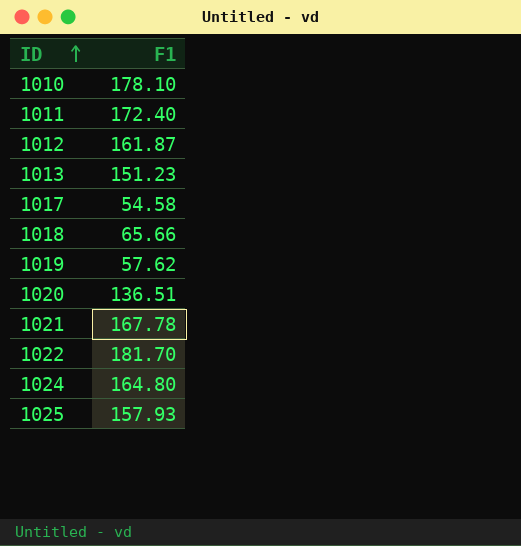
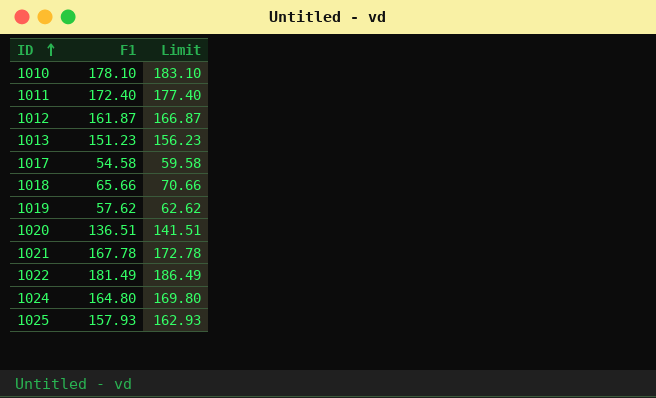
column Limit | formula: none -> [F1] + 5
1022 | F1: 181.70 -> 181.49

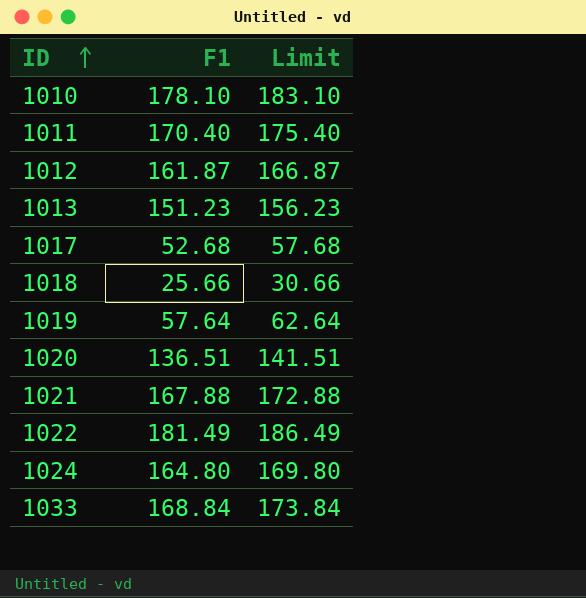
row 1025: 157.93 | 162.93 -> none
1011 | F1: 172.40 -> 170.40
1011 | Limit: 177.40 -> 175.40
1017 | F1: 54.58 -> 52.68
1017 | Limit: 59.58 -> 57.68
1018 | F1: 65.66 -> 25.66
1018 | Limit: 70.66 -> 30.66
1019 | F1: 57.62 -> 57.64
1019 | Limit: 62.62 -> 62.64
1021 | F1: 167.78 -> 167.88
1021 | Limit: 172.78 -> 172.88
row 1033: none -> 168.84 | 173.84

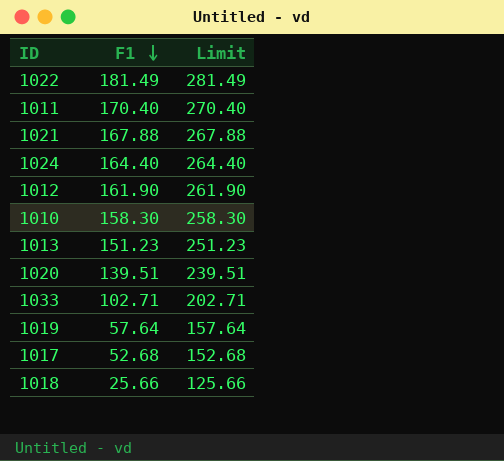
row order: ID ascending -> F1 descending
column Limit | formula: [F1] + 5 -> [F1] + 100
1024 | F1: 164.80 -> 164.40
1012 | F1: 161.87 -> 161.90
1010 | F1: 178.10 -> 158.30
1020 | F1: 136.51 -> 139.51
1033 | F1: 168.84 -> 102.71

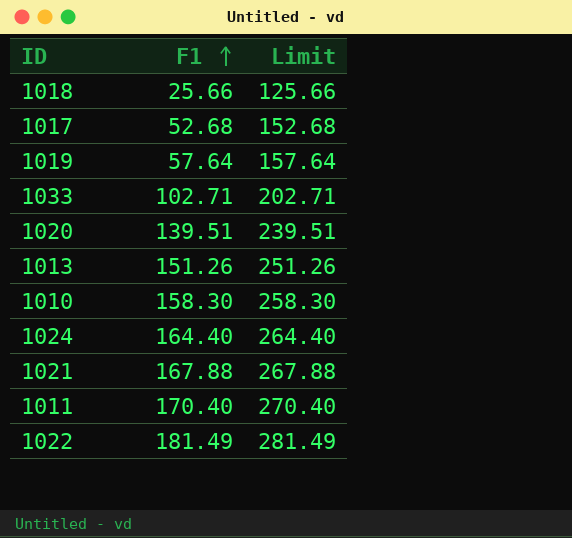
row order: F1 descending -> F1 ascending
row 1012: 161.90 | 261.90 -> none
1013 | F1: 151.23 -> 151.26
1013 | Limit: 251.23 -> 251.26

